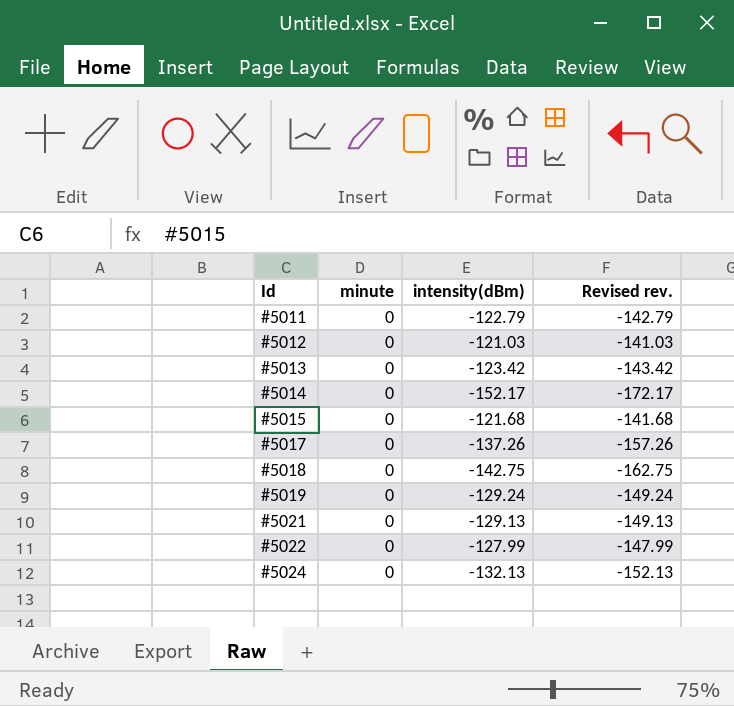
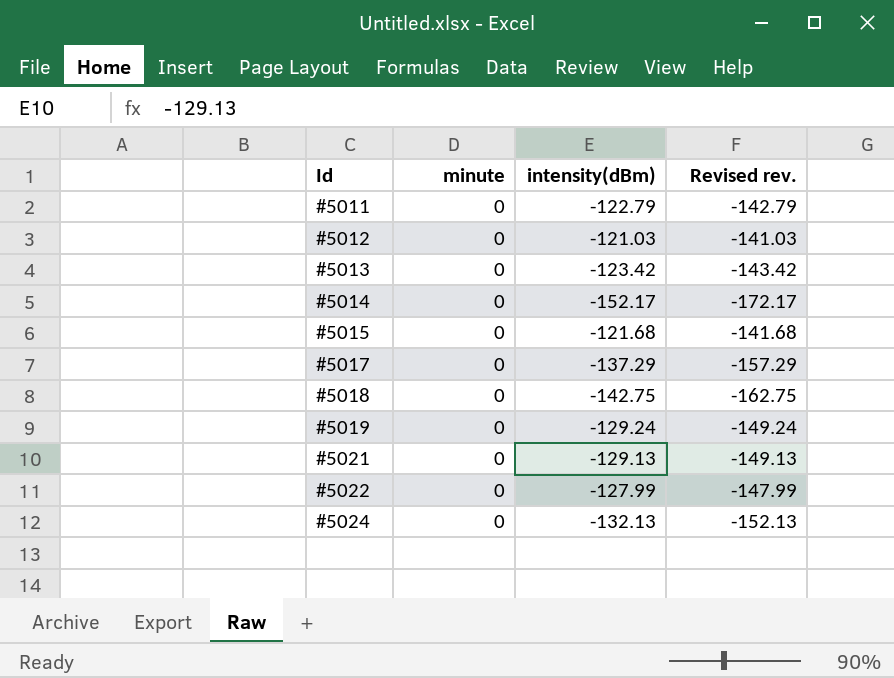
#5017 | intensity(dBm): -137.26 -> -137.29
#5017 | Revised rev.: -157.26 -> -157.29

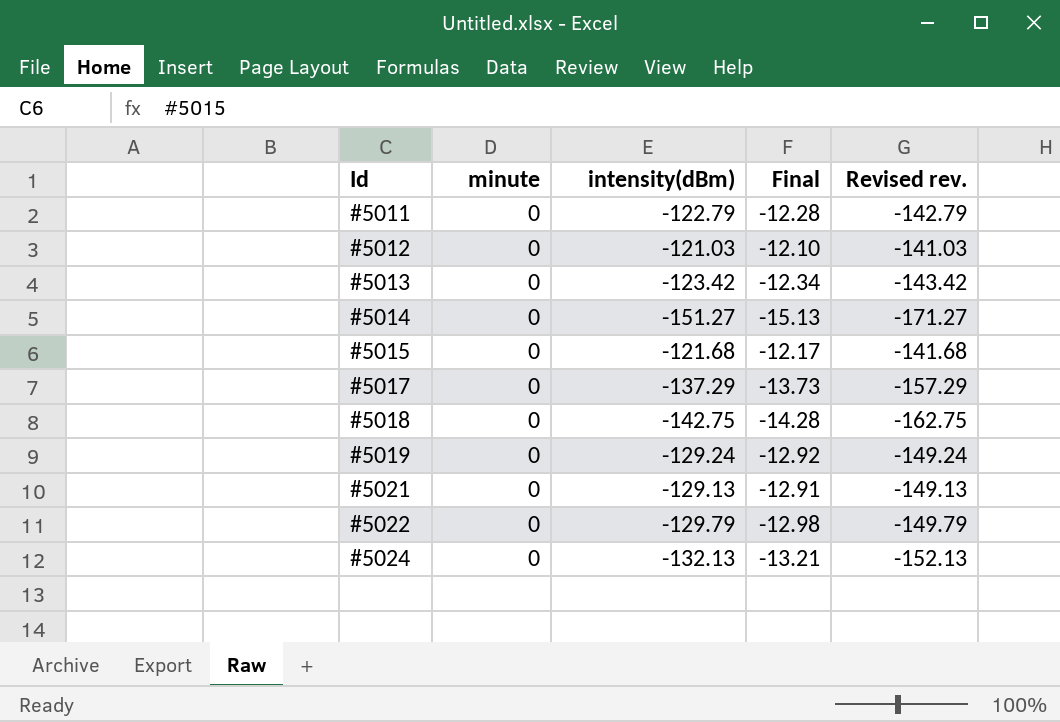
column Final | formula: none -> [intensity(dBm)] * 0.1
#5014 | intensity(dBm): -152.17 -> -151.27
#5014 | Revised rev.: -172.17 -> -171.27
#5022 | intensity(dBm): -127.99 -> -129.79
#5022 | Revised rev.: -147.99 -> -149.79

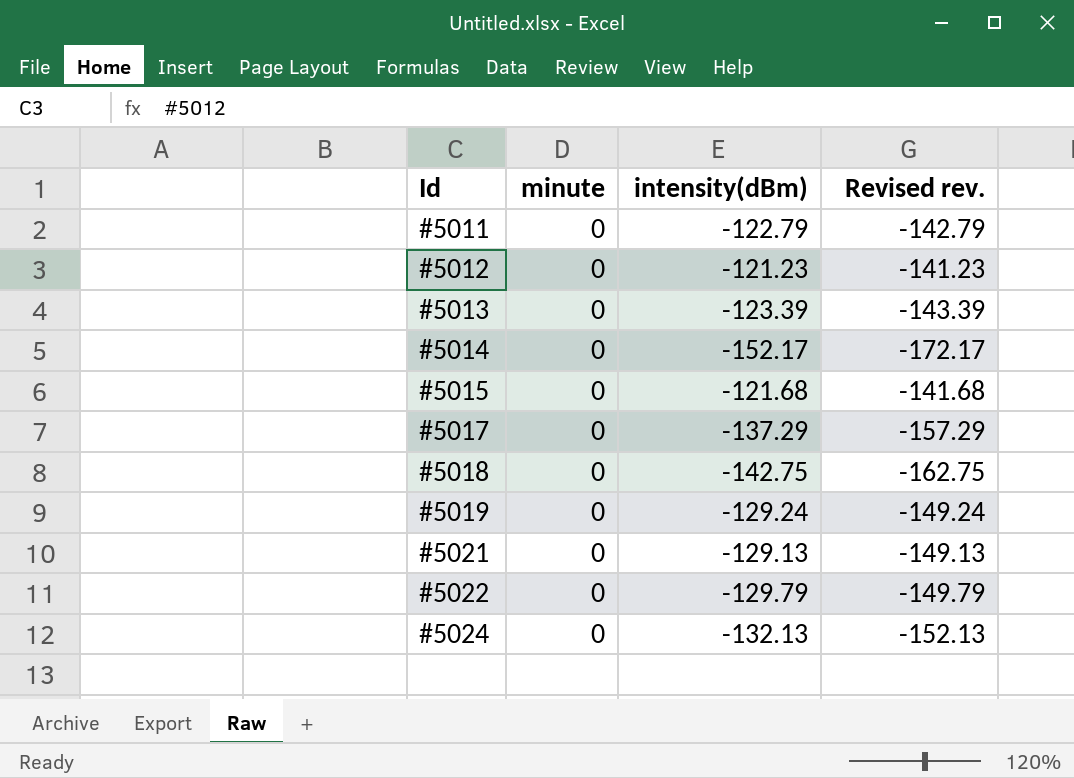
column Final | formula: [intensity(dBm)] * 0.1 -> none
#5012 | intensity(dBm): -121.03 -> -121.23
#5012 | Revised rev.: -141.03 -> -141.23
#5013 | intensity(dBm): -123.42 -> -123.39
#5013 | Revised rev.: -143.42 -> -143.39
#5014 | intensity(dBm): -151.27 -> -152.17
#5014 | Revised rev.: -171.27 -> -172.17

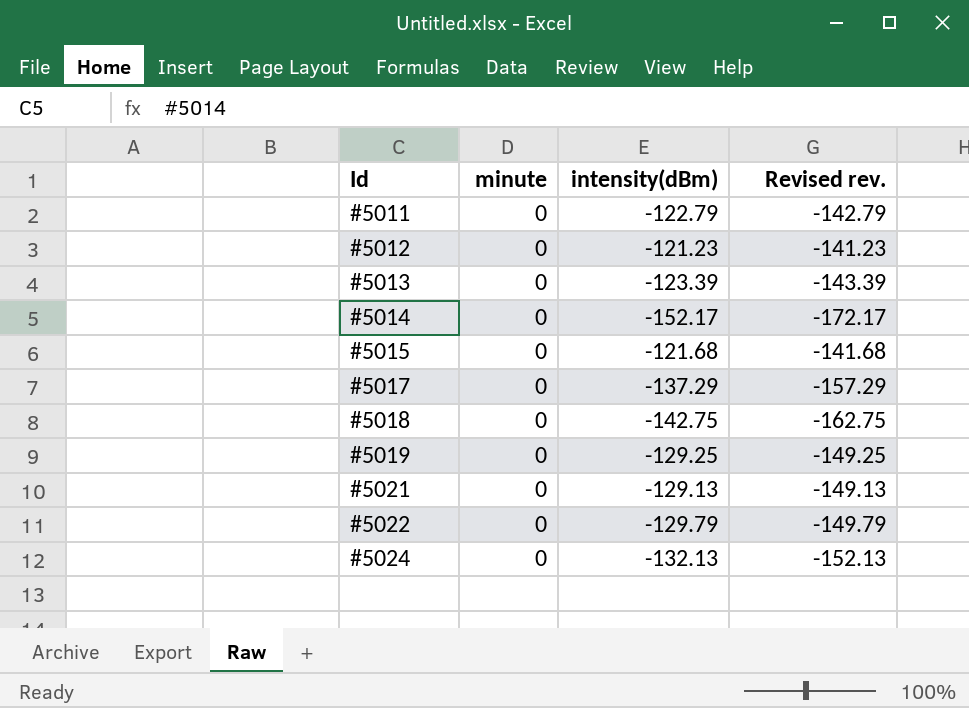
#5019 | intensity(dBm): -129.24 -> -129.25
#5019 | Revised rev.: -149.24 -> -149.25

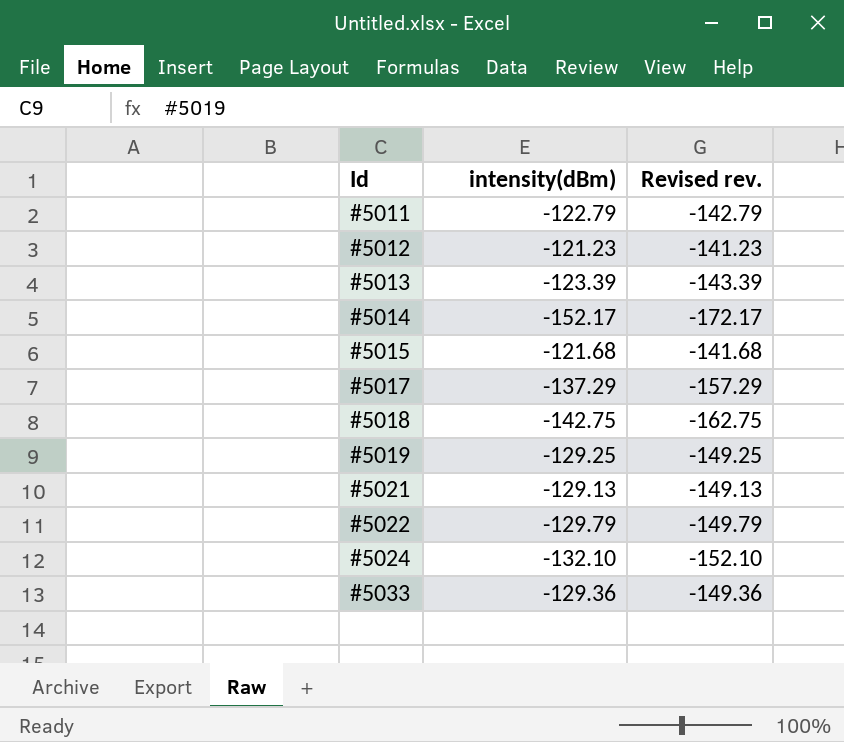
column minute | position: 2 -> none
#5024 | intensity(dBm): -132.13 -> -132.10
#5024 | Revised rev.: -152.13 -> -152.10
row #5033: none -> -129.36 | -149.36

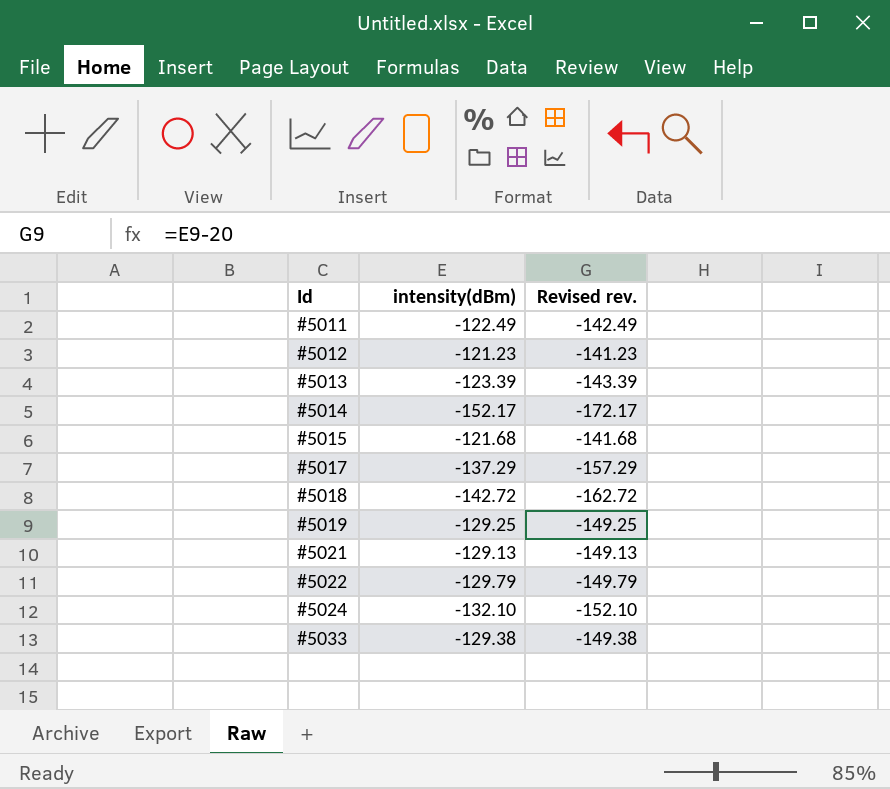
#5011 | intensity(dBm): -122.79 -> -122.49
#5011 | Revised rev.: -142.79 -> -142.49
#5018 | intensity(dBm): -142.75 -> -142.72
#5018 | Revised rev.: -162.75 -> -162.72
#5033 | intensity(dBm): -129.36 -> -129.38
#5033 | Revised rev.: -149.36 -> -149.38

